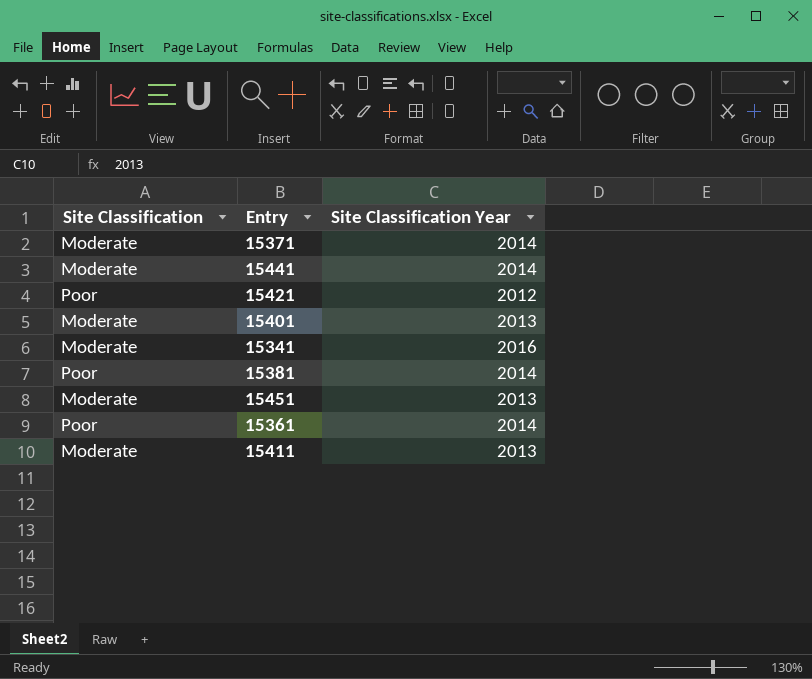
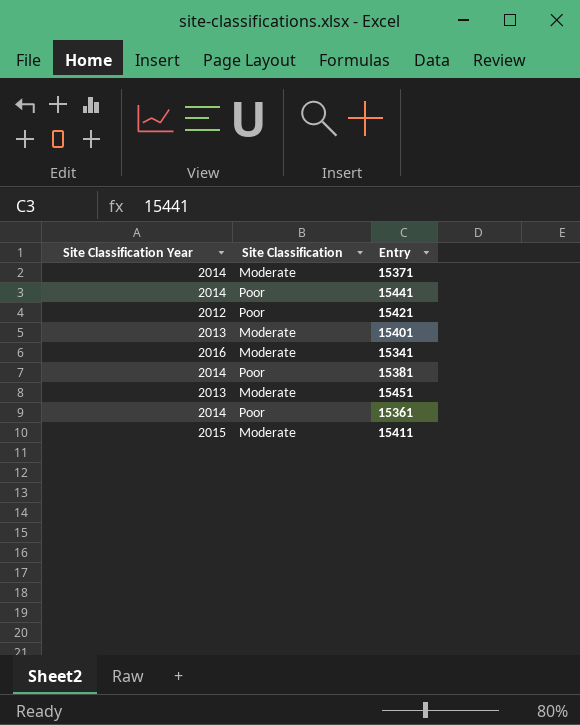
column Site Classification Year | position: 3 -> 1
15441 | Site Classification: Moderate -> Poor
15411 | Site Classification Year: 2013 -> 2015

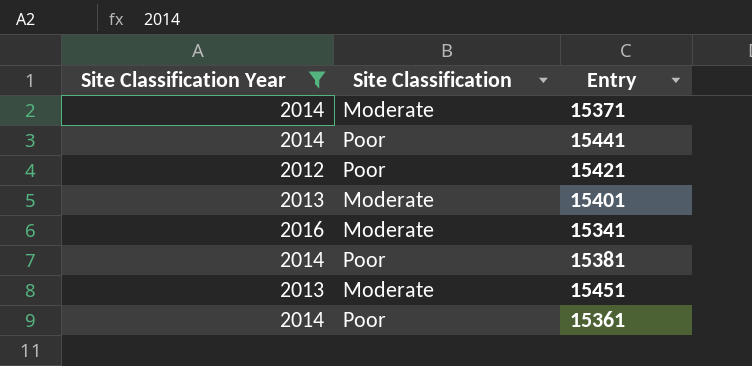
filter: none -> Site Classification Year != 2015

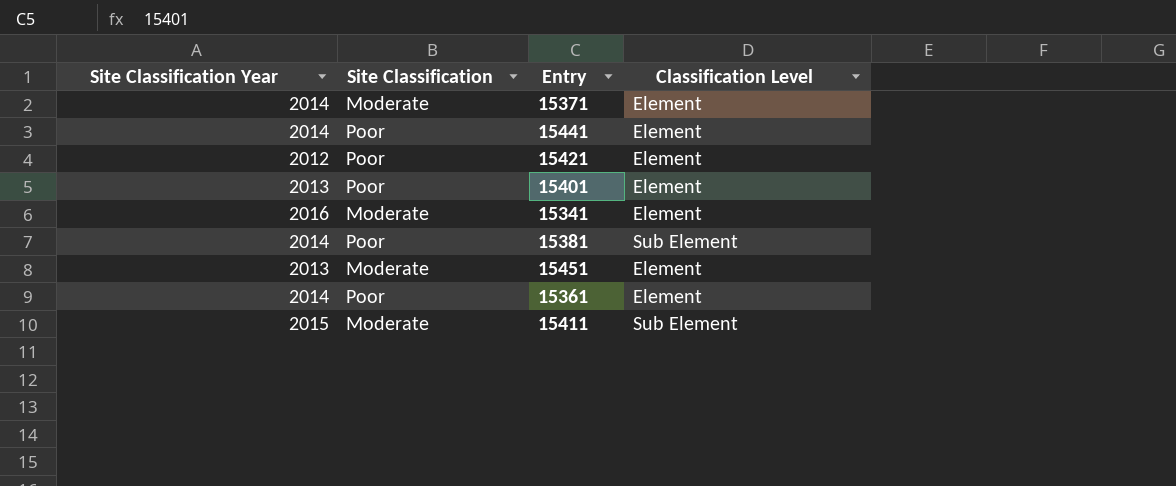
filter: Site Classification Year != 2015 -> none
column Classification Level | position: none -> 4
15401 | Site Classification: Moderate -> Poor

